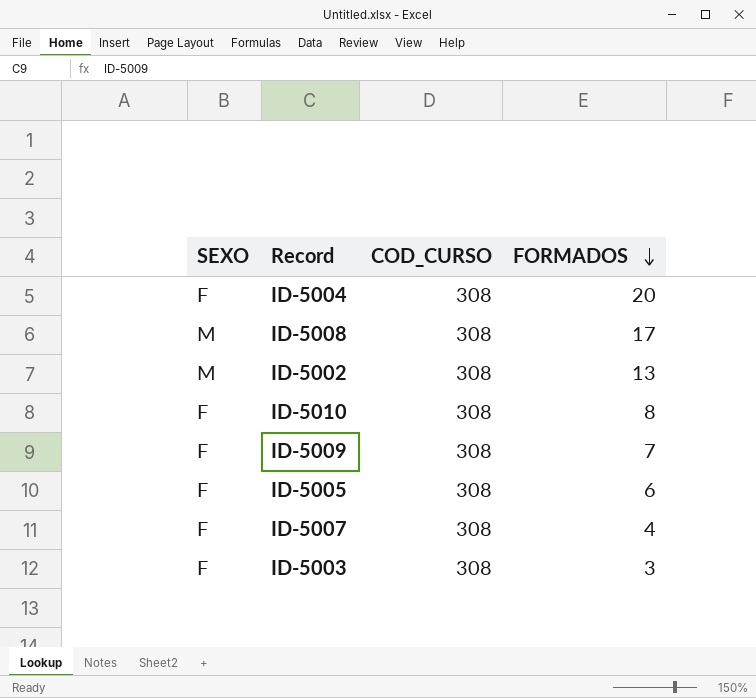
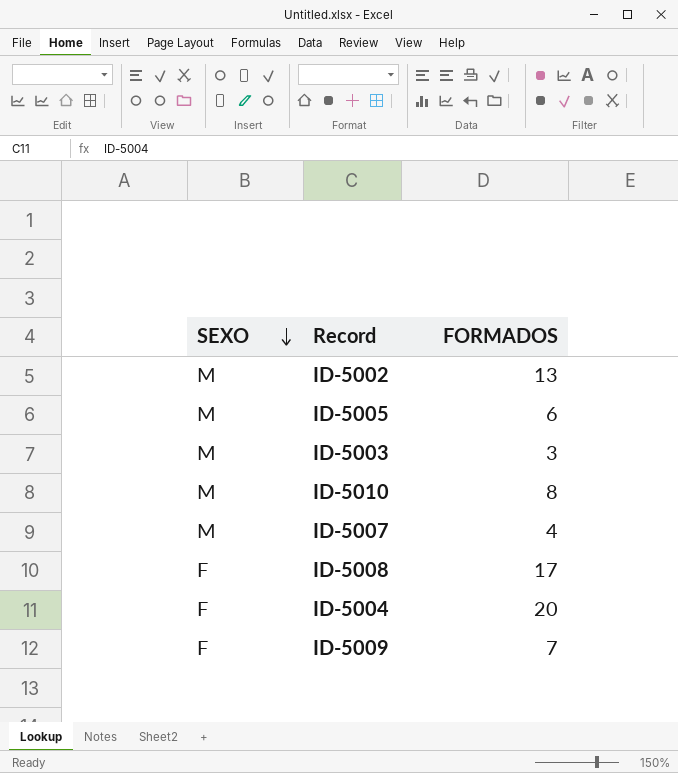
row order: FORMADOS descending -> SEXO descending
column COD_CURSO | position: 3 -> none
ID-5005 | SEXO: F -> M
ID-5003 | SEXO: F -> M
ID-5010 | SEXO: F -> M
ID-5007 | SEXO: F -> M
ID-5008 | SEXO: M -> F

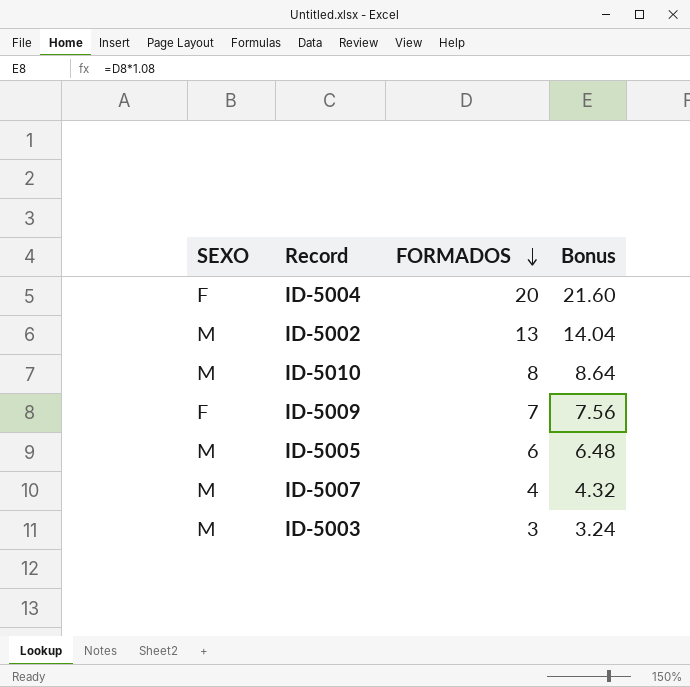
row order: SEXO descending -> FORMADOS descending
column Bonus | formula: none -> [FORMADOS] * 1.08
row ID-5008: F | 17 -> none

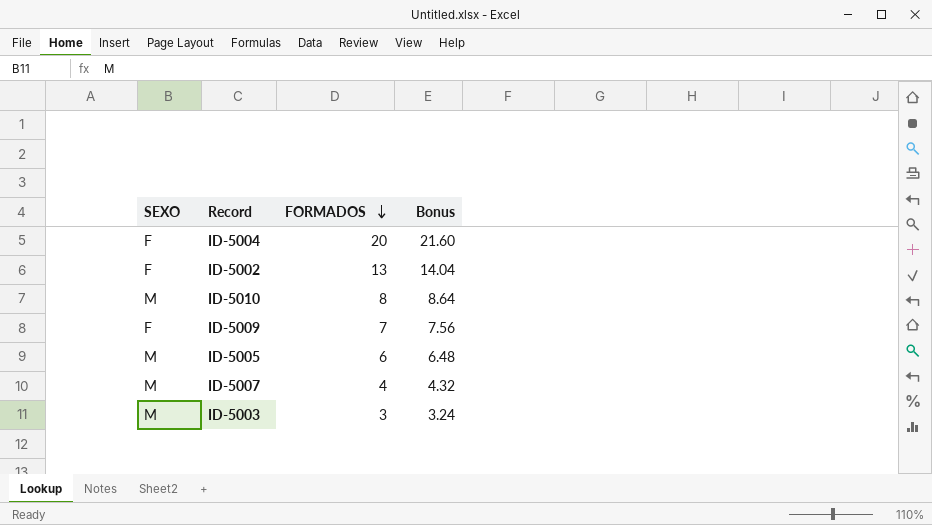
ID-5002 | SEXO: M -> F

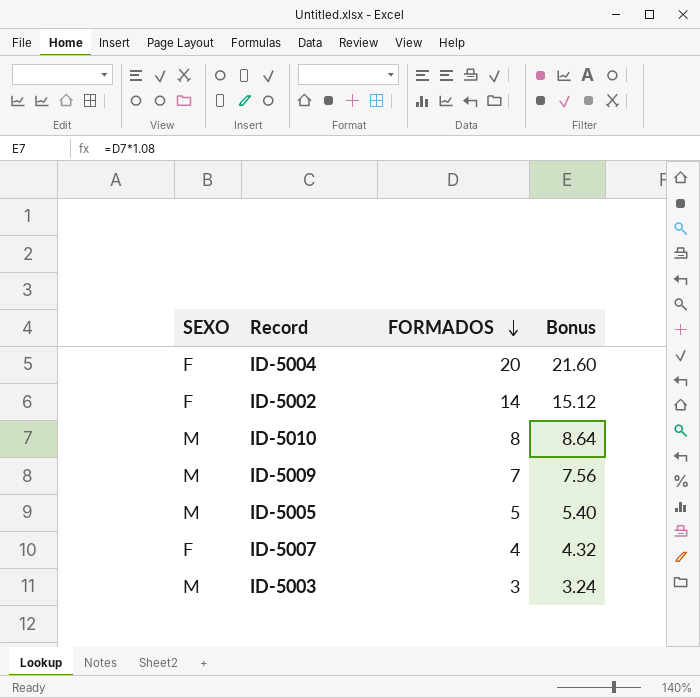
ID-5002 | FORMADOS: 13 -> 14
ID-5002 | Bonus: 14.04 -> 15.12
ID-5009 | SEXO: F -> M
ID-5005 | FORMADOS: 6 -> 5
ID-5005 | Bonus: 6.48 -> 5.40
ID-5007 | SEXO: M -> F

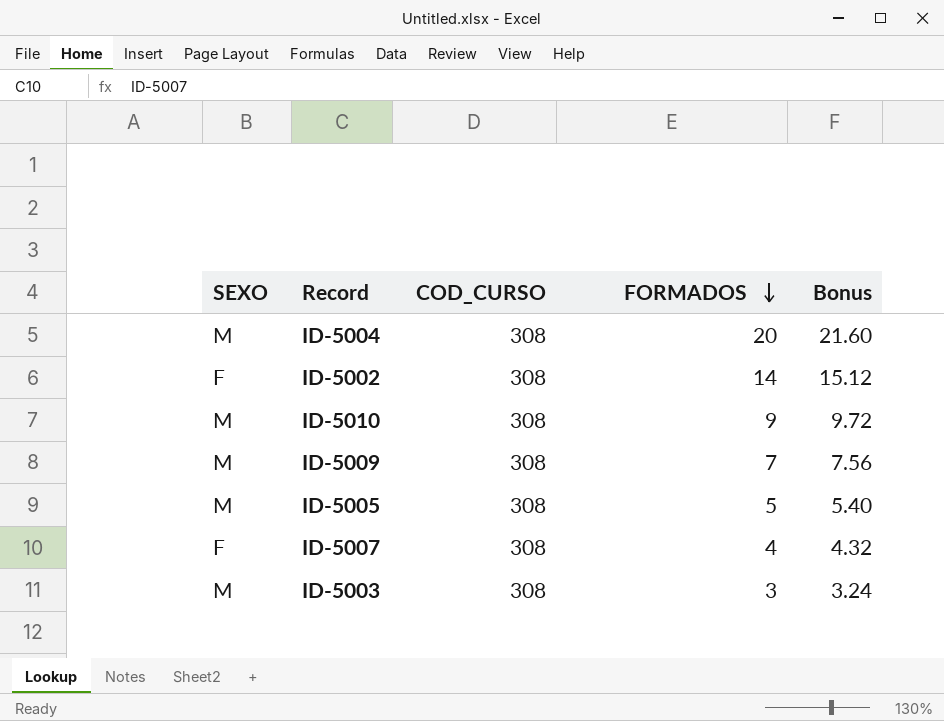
column COD_CURSO | position: none -> 3
ID-5004 | SEXO: F -> M
ID-5010 | FORMADOS: 8 -> 9
ID-5010 | Bonus: 8.64 -> 9.72

